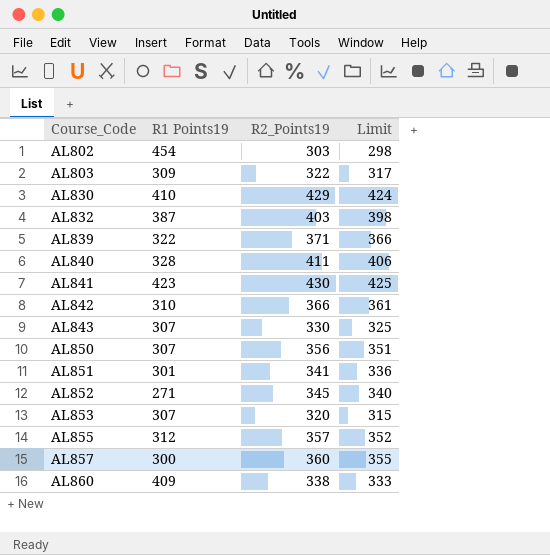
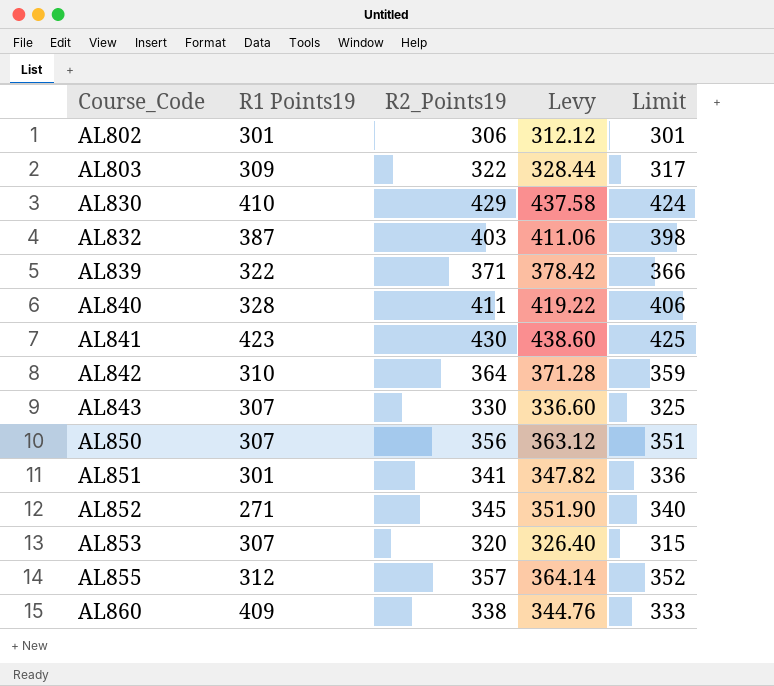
column Levy | formula: none -> [R2_Points19] * 1.02
row AL857: 300 | 360 | 355 -> none
AL802 | R1 Points19: 454 -> 301
AL802 | R2_Points19: 303 -> 306
AL802 | Limit: 298 -> 301
AL842 | R2_Points19: 366 -> 364
AL842 | Limit: 361 -> 359

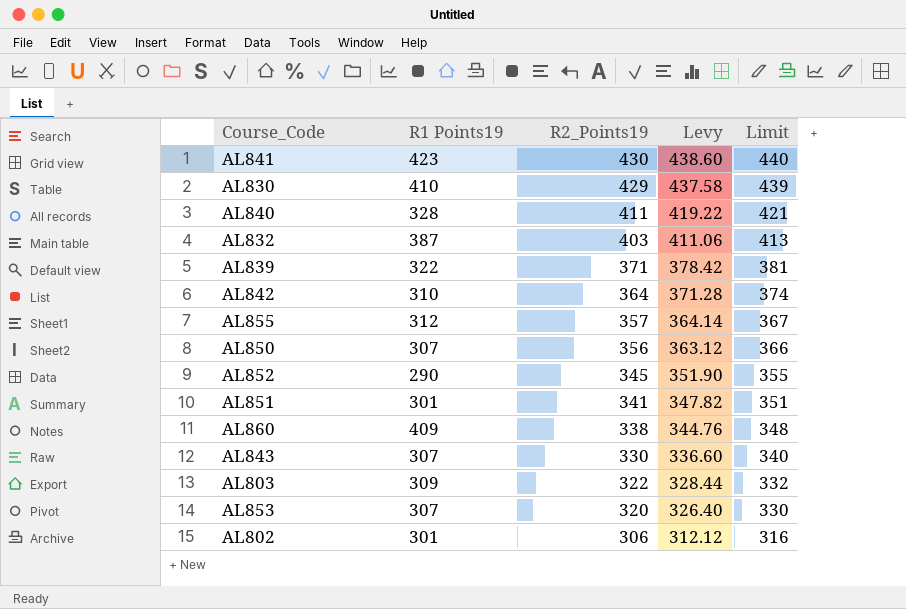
row order: Course_Code ascending -> R2_Points19 descending
column Limit | formula: [R2_Points19] - 5 -> [R2_Points19] + 10
AL852 | R1 Points19: 271 -> 290

